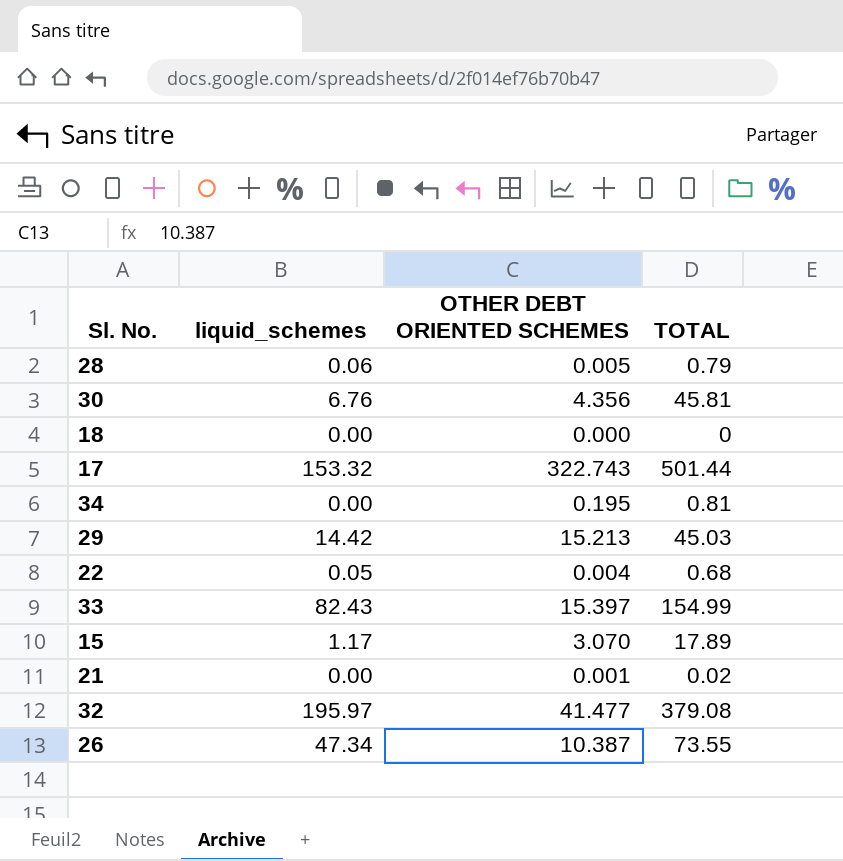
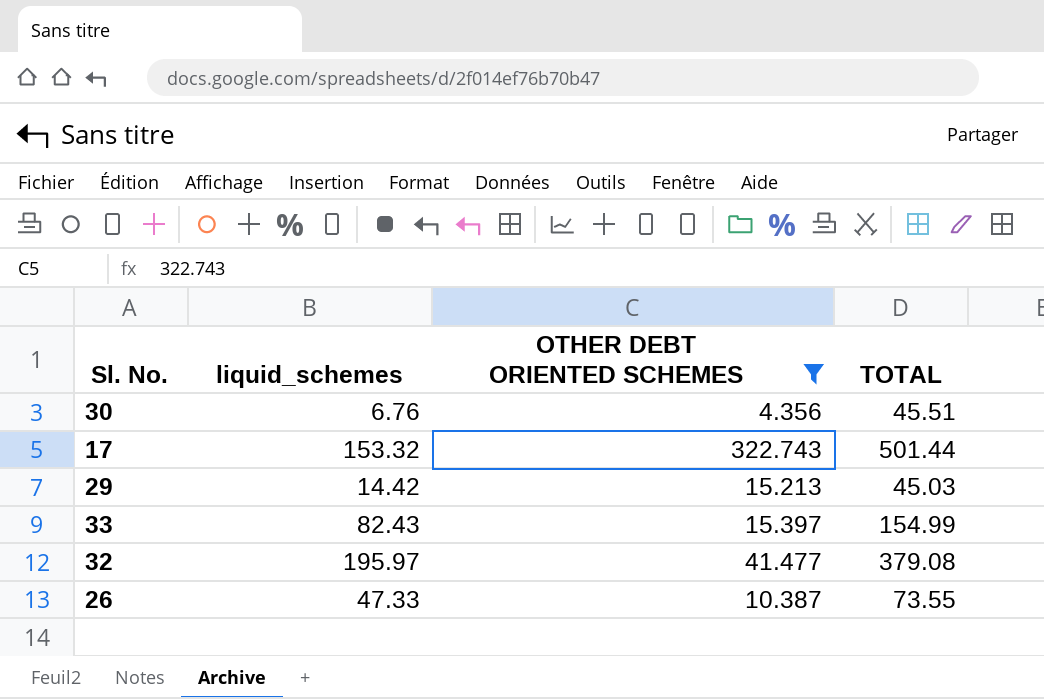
filter: none -> OTHER DEBT ORIENTED SCHEMES >= 4.356
30 | TOTAL: 45.81 -> 45.51
26 | liquid_schemes: 47.34 -> 47.33

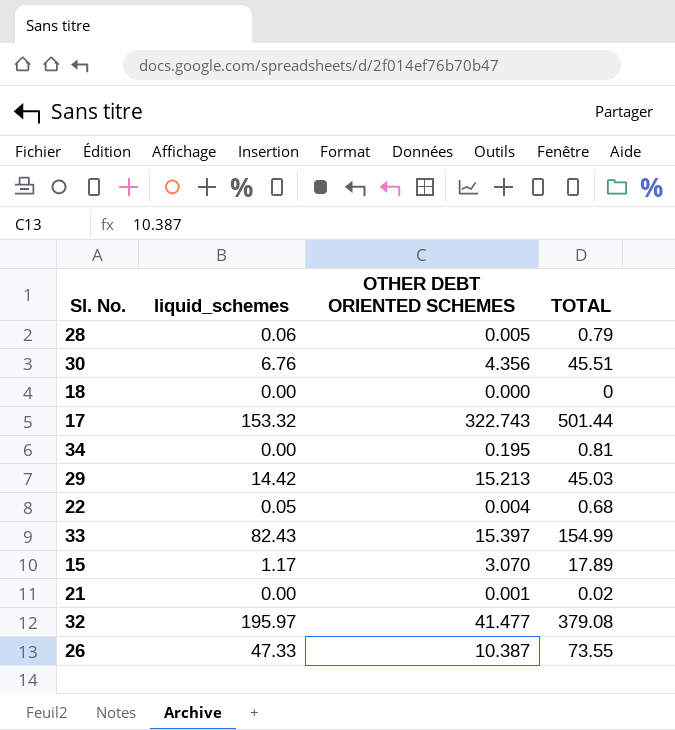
filter: OTHER DEBT ORIENTED SCHEMES >= 4.356 -> none

